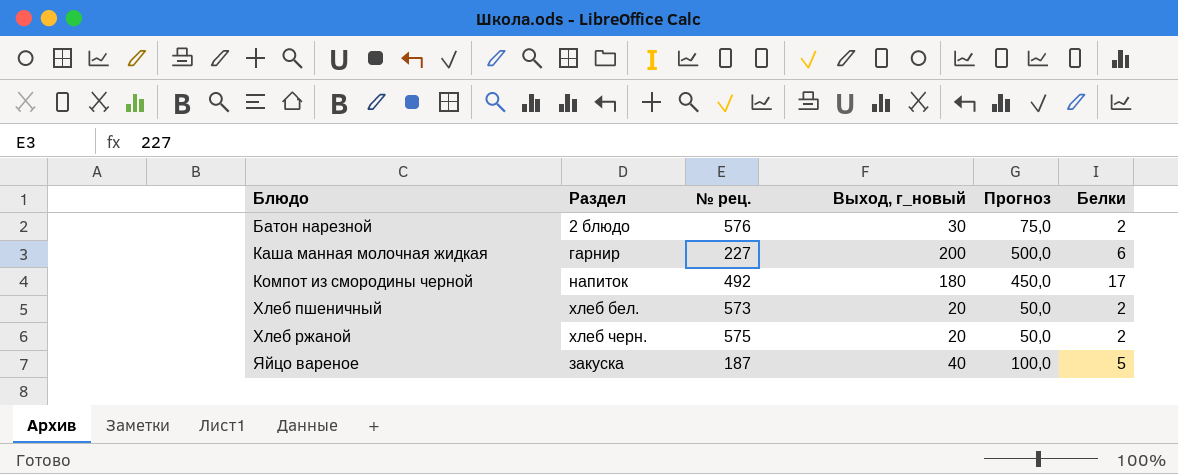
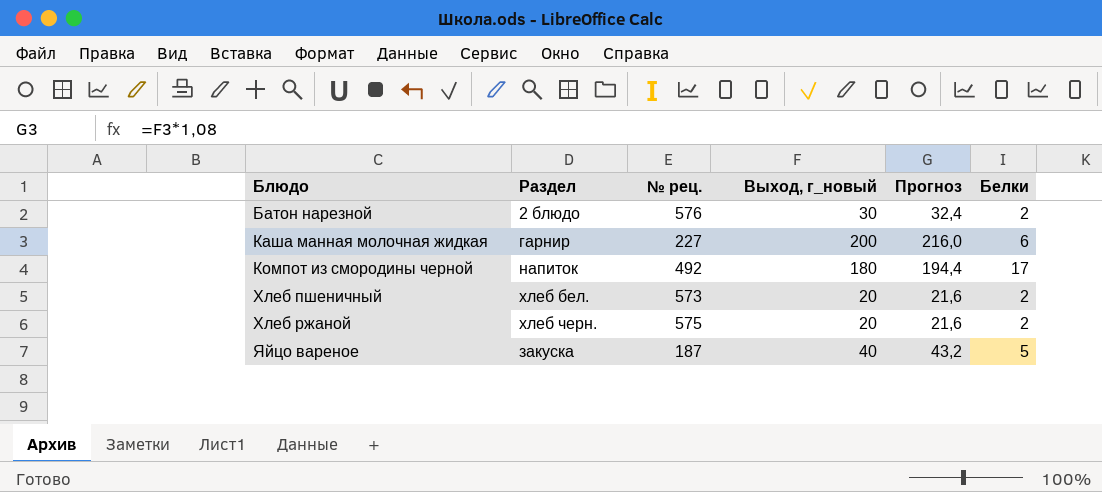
column Прогноз | formula: [Выход, г_новый] * 2,5 -> [Выход, г_новый] * 1,08

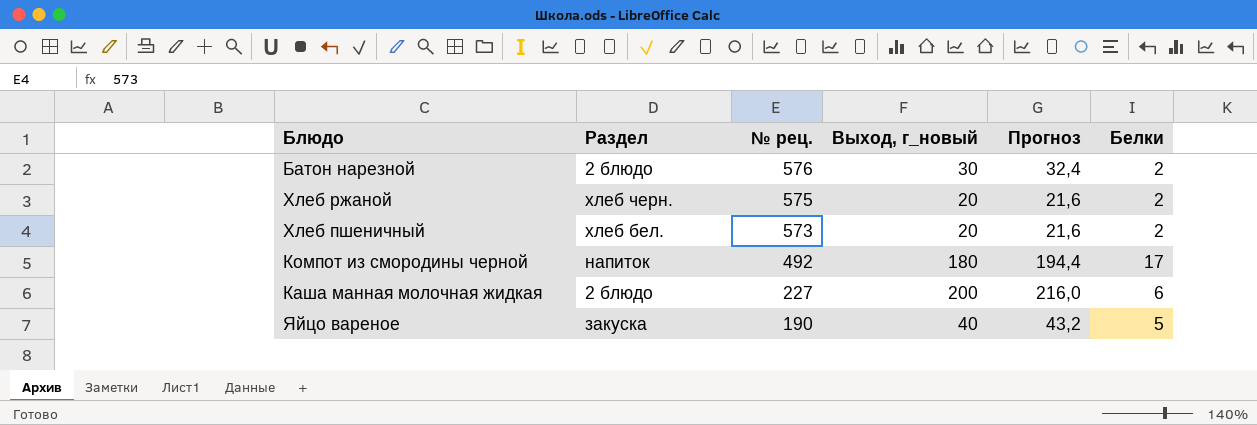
row order: Блюдо ascending -> № рец. descending
Каша манная молочная жидкая | Раздел: гарнир -> 2 блюдо
Яйцо вареное | № рец.: 187 -> 190

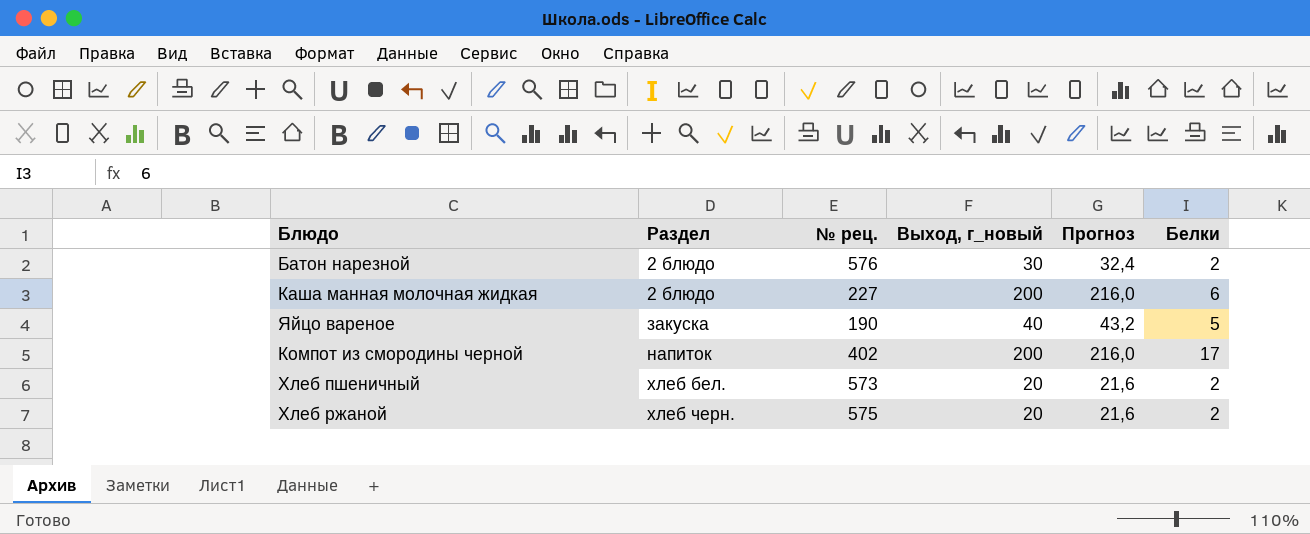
row order: № рец. descending -> Раздел ascending
Компот из смородины черной | № рец.: 492 -> 402
Компот из смородины черной | Выход, г_новый: 180 -> 200
Компот из смородины черной | Прогноз: 194,4 -> 216,0

